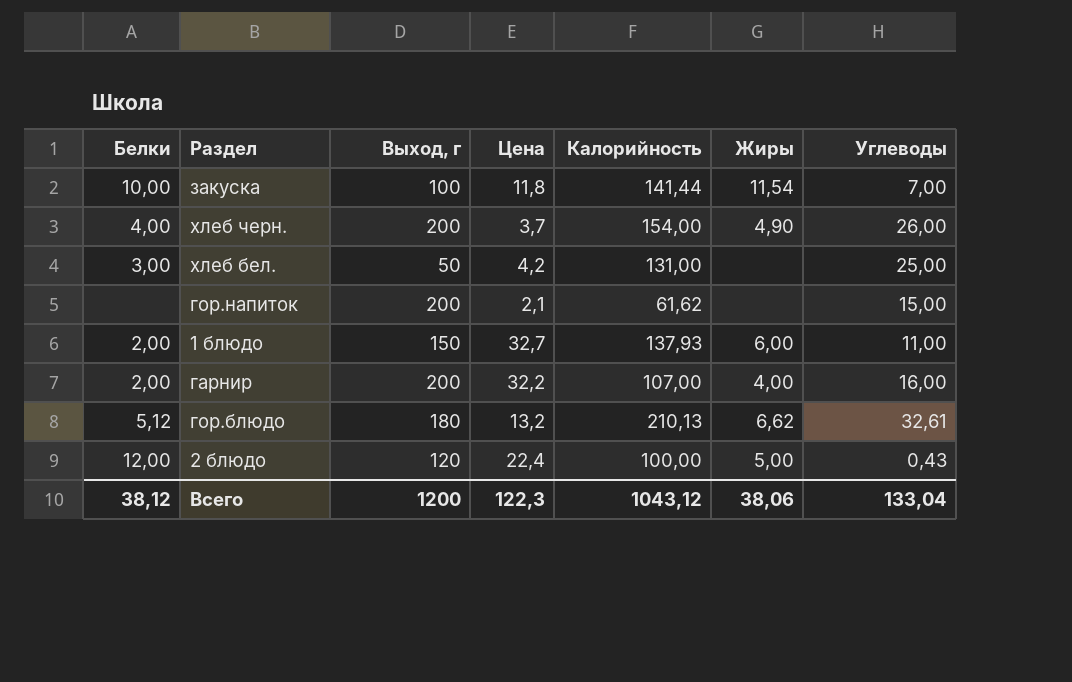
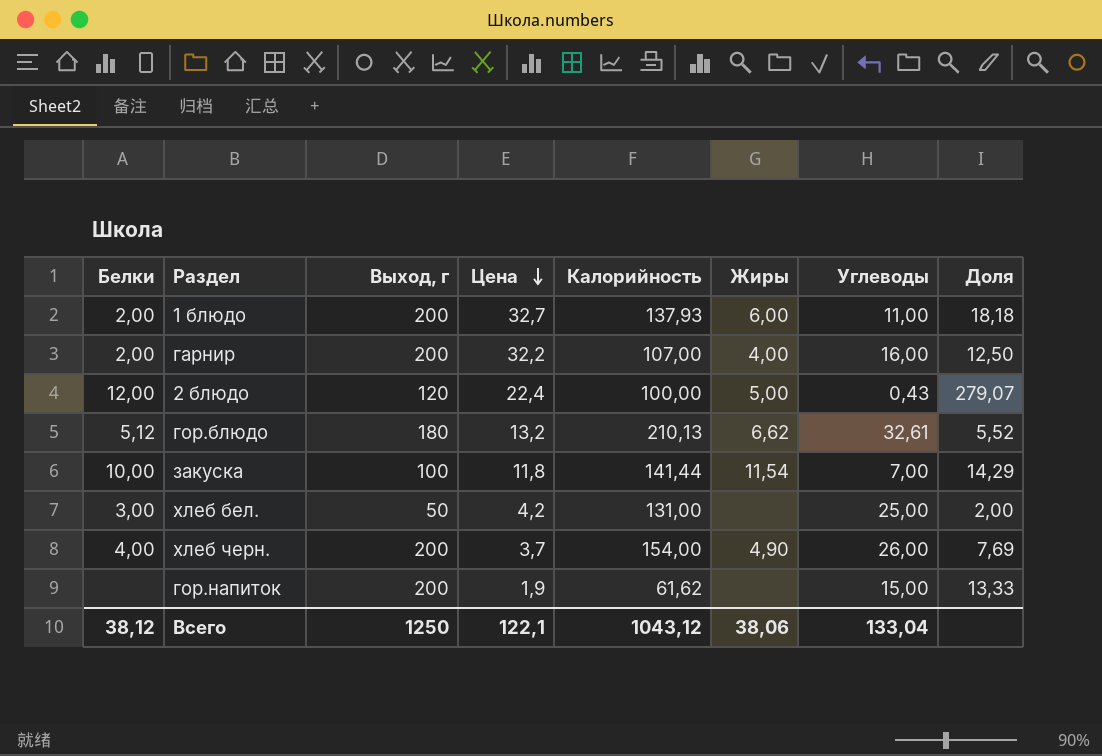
row order: none -> Цена descending
column Доля | formula: none -> [Выход, г] / [Углеводы]
1 блюдо | Выход, г: 150 -> 200
гор.напиток | Цена: 2,1 -> 1,9
Всего | Выход, г: 1200 -> 1250
Всего | Цена: 122,3 -> 122,1

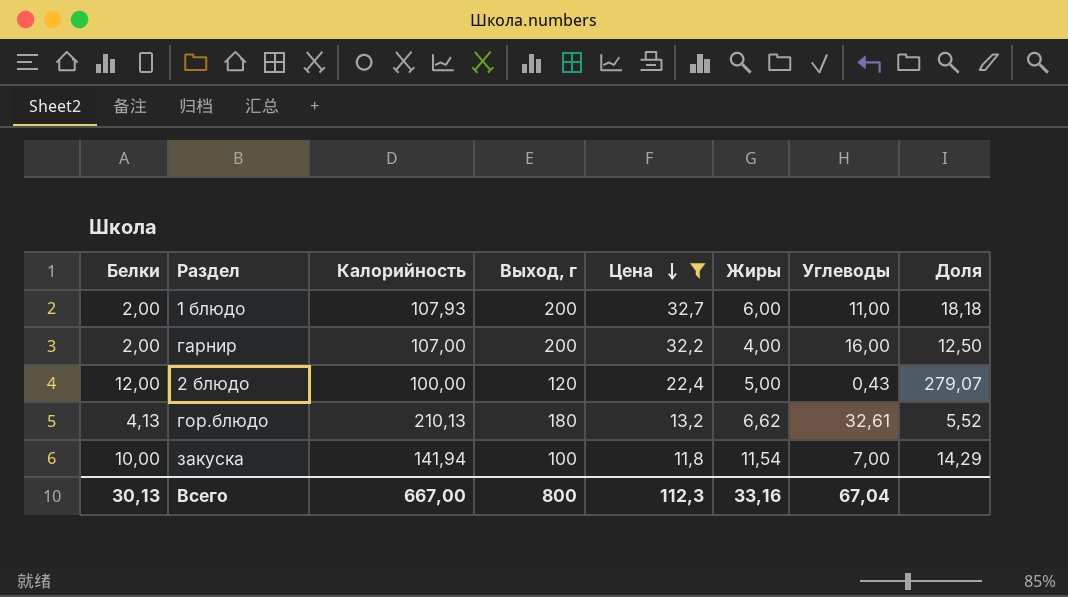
filter: none -> Цена >= 11,8
column Калорийность | position: 5 -> 3
1 блюдо | Калорийность: 137,93 -> 107,93
гор.блюдо | Белки: 5,12 -> 4,13
закуска | Калорийность: 141,44 -> 141,94
Всего | Белки: 38,12 -> 30,13
Всего | Калорийность: 1043,12 -> 667,00
Всего | Выход, г: 1250 -> 800
Всего | Цена: 122,1 -> 112,3
Всего | Жиры: 38,06 -> 33,16
Всего | Углеводы: 133,04 -> 67,04

